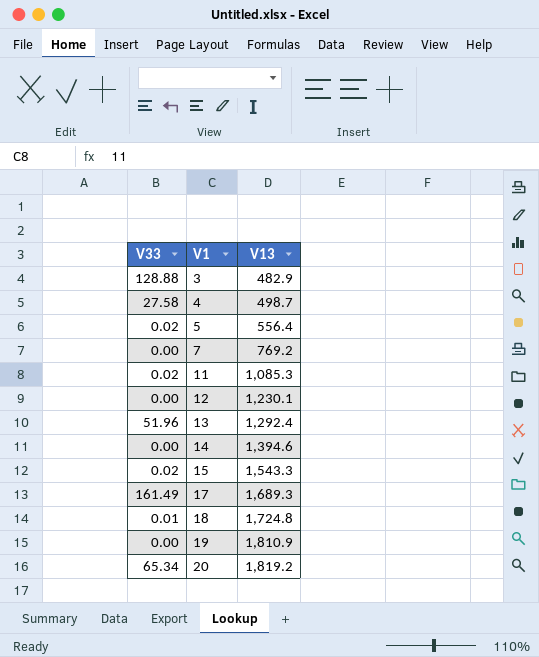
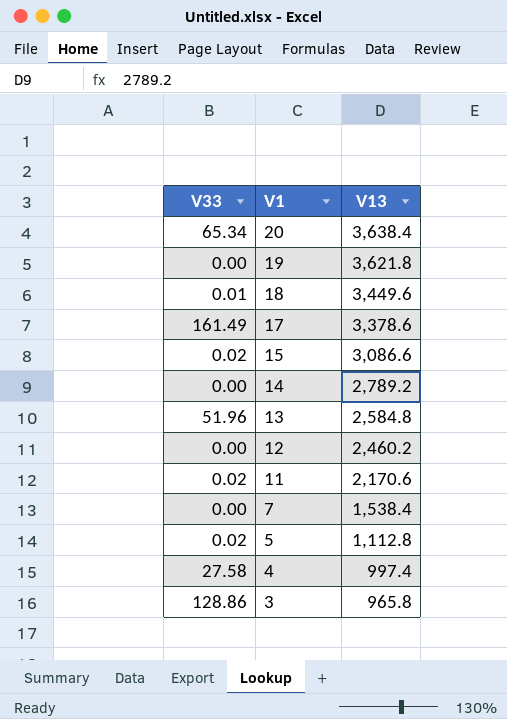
row order: V1 ascending -> V1 descending
20 | V13: 1,819.2 -> 3,638.4
19 | V13: 1,810.9 -> 3,621.8
18 | V13: 1,724.8 -> 3,449.6
17 | V13: 1,689.3 -> 3,378.6
15 | V13: 1,543.3 -> 3,086.6
14 | V13: 1,394.6 -> 2,789.2
13 | V13: 1,292.4 -> 2,584.8
12 | V13: 1,230.1 -> 2,460.2
11 | V13: 1,085.3 -> 2,170.6
7 | V13: 769.2 -> 1,538.4
5 | V13: 556.4 -> 1,112.8
4 | V13: 498.7 -> 997.4
3 | V33: 128.88 -> 128.86
3 | V13: 482.9 -> 965.8

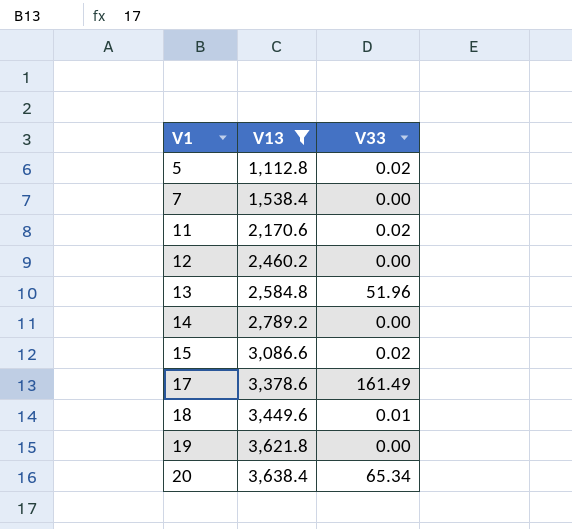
filter: none -> V13 >= 1,112.8
row order: V1 descending -> V1 ascending
column V33 | position: 1 -> 3

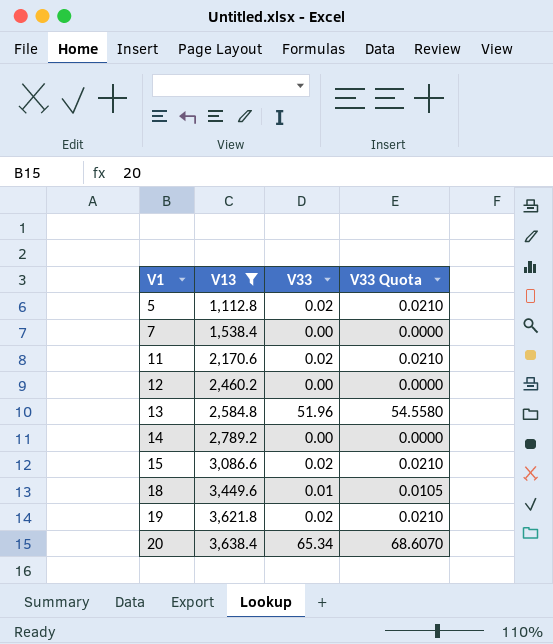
column V33 Quota | formula: none -> [V33] * 1.05
row 17: 3,378.6 | 161.49 -> none
19 | V33: 0.00 -> 0.02

